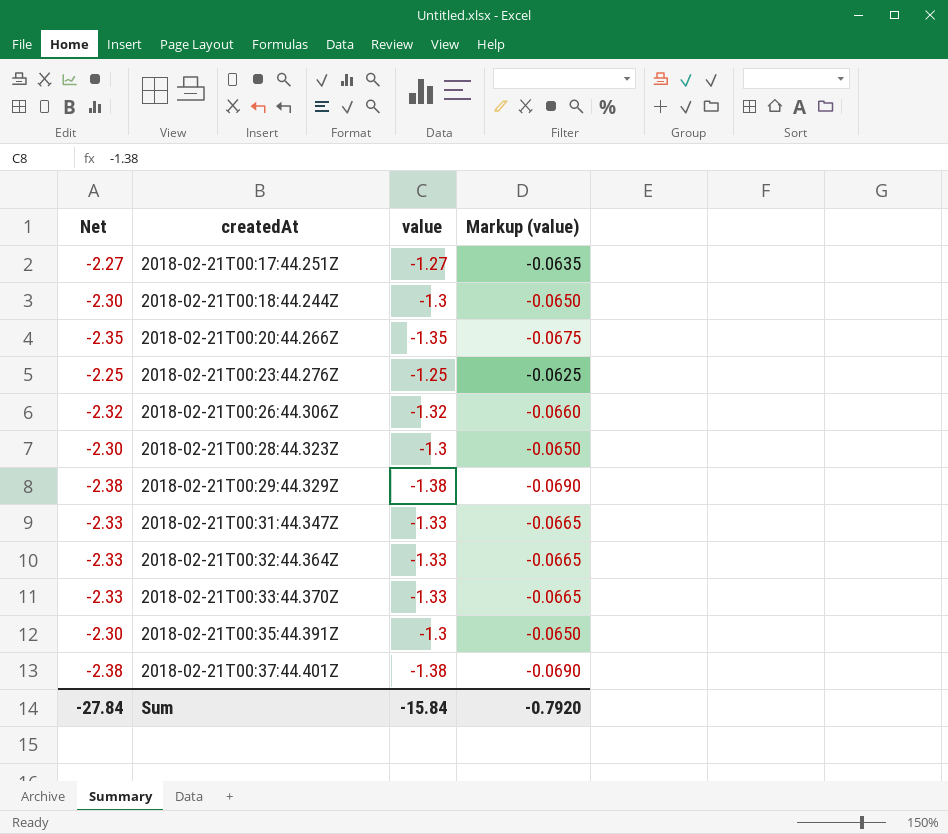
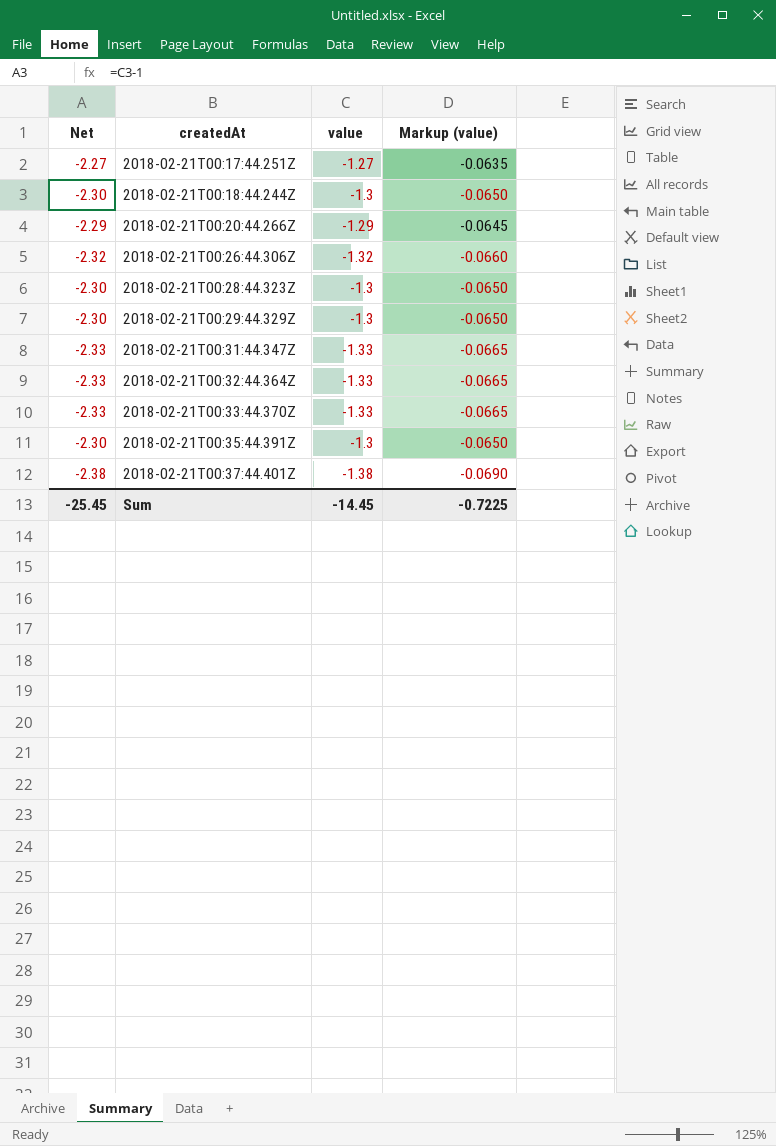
row 2018-02-21T00:23:44.276Z: -2.25 | -1.25 | -0.0625 -> none
2018-02-21T00:20:44.266Z | Net: -2.35 -> -2.29
2018-02-21T00:20:44.266Z | value: -1.35 -> -1.29
2018-02-21T00:20:44.266Z | Markup (value): -0.0675 -> -0.0645
2018-02-21T00:29:44.329Z | Net: -2.38 -> -2.30
2018-02-21T00:29:44.329Z | value: -1.38 -> -1.3
2018-02-21T00:29:44.329Z | Markup (value): -0.0690 -> -0.0650
Sum | Net: -27.84 -> -25.45
Sum | value: -15.84 -> -14.45
Sum | Markup (value): -0.7920 -> -0.7225

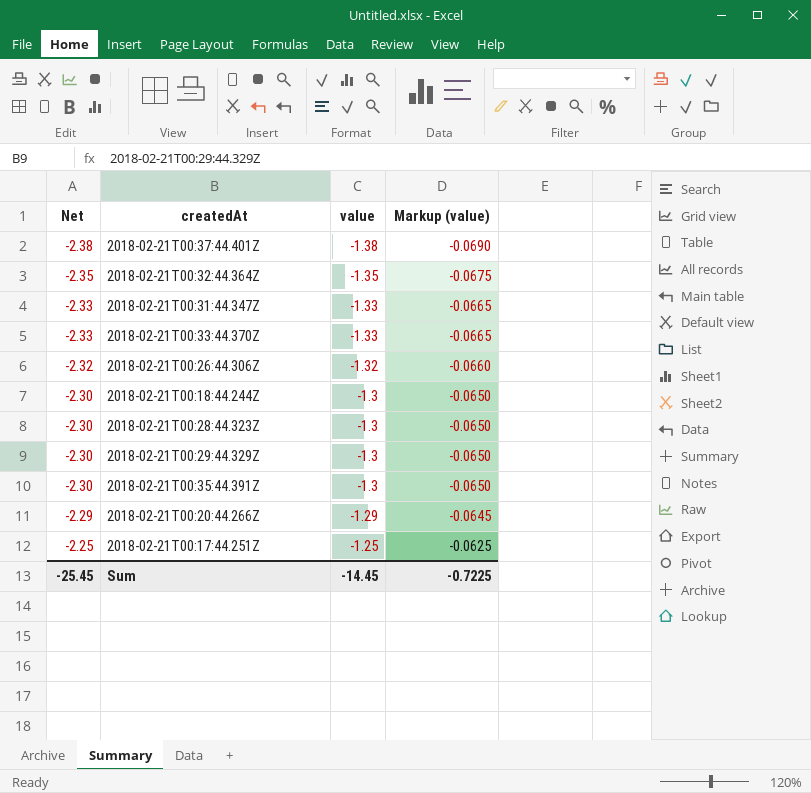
row order: createdAt ascending -> Net ascending
2018-02-21T00:32:44.364Z | Net: -2.33 -> -2.35
2018-02-21T00:32:44.364Z | value: -1.33 -> -1.35
2018-02-21T00:32:44.364Z | Markup (value): -0.0665 -> -0.0675
2018-02-21T00:17:44.251Z | Net: -2.27 -> -2.25
2018-02-21T00:17:44.251Z | value: -1.27 -> -1.25
2018-02-21T00:17:44.251Z | Markup (value): -0.0635 -> -0.0625

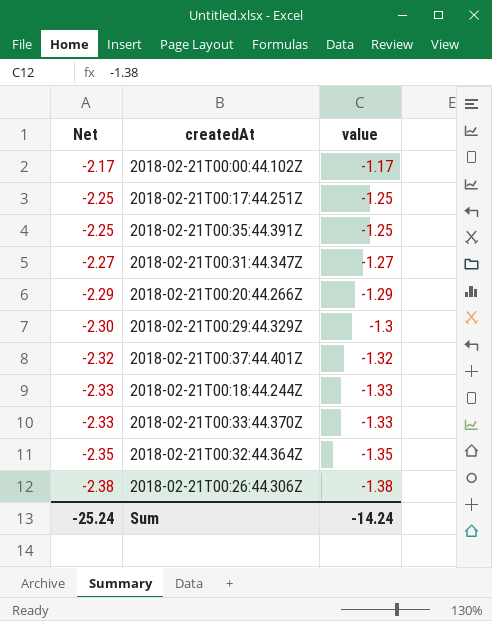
row order: Net ascending -> Net descending
column Markup (value) | formula: [value] * 0.05 -> none
row 2018-02-21T00:28:44.323Z: -2.30 | -1.3 | -0.0650 -> none
row 2018-02-21T00:00:44.102Z: none -> -2.17 | -1.17
2018-02-21T00:35:44.391Z | Net: -2.30 -> -2.25
2018-02-21T00:35:44.391Z | value: -1.3 -> -1.25
2018-02-21T00:31:44.347Z | Net: -2.33 -> -2.27
2018-02-21T00:31:44.347Z | value: -1.33 -> -1.27
2018-02-21T00:37:44.401Z | Net: -2.38 -> -2.32
2018-02-21T00:37:44.401Z | value: -1.38 -> -1.32
2018-02-21T00:18:44.244Z | Net: -2.30 -> -2.33
2018-02-21T00:18:44.244Z | value: -1.3 -> -1.33
2018-02-21T00:26:44.306Z | Net: -2.32 -> -2.38
2018-02-21T00:26:44.306Z | value: -1.32 -> -1.38
Sum | Net: -25.45 -> -25.24
Sum | value: -14.45 -> -14.24

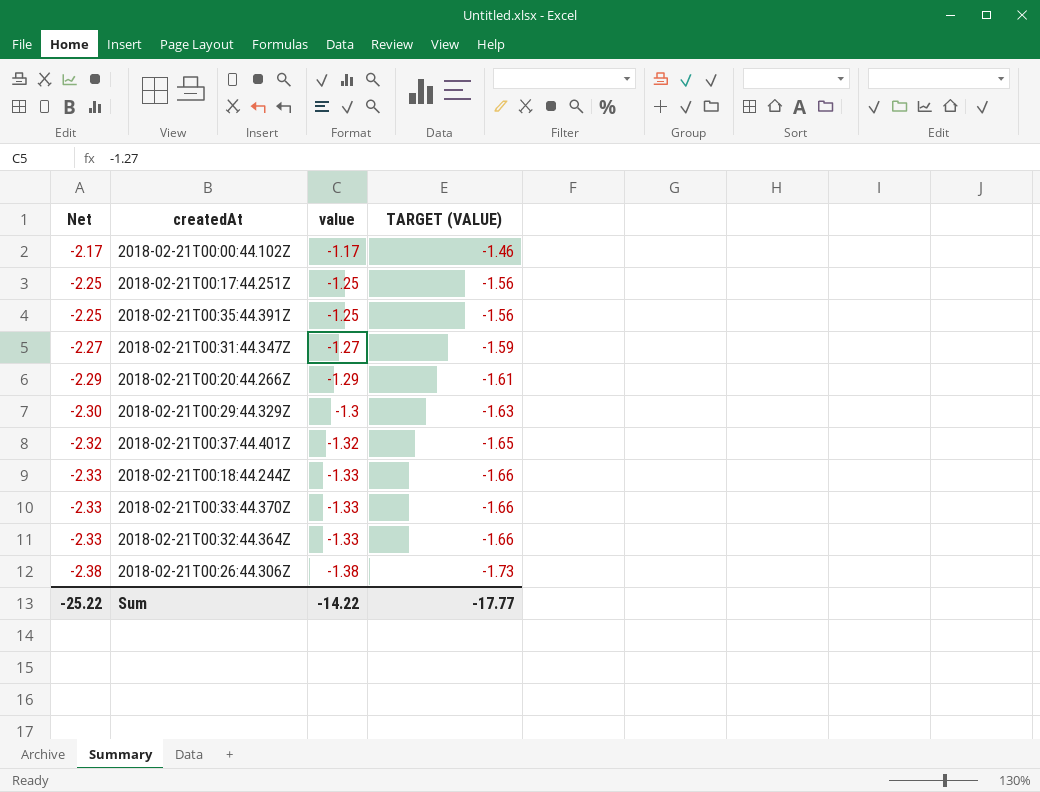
column TARGET (VALUE) | formula: none -> [value] * 1.25
2018-02-21T00:32:44.364Z | Net: -2.35 -> -2.33
2018-02-21T00:32:44.364Z | value: -1.35 -> -1.33
Sum | Net: -25.24 -> -25.22
Sum | value: -14.24 -> -14.22

